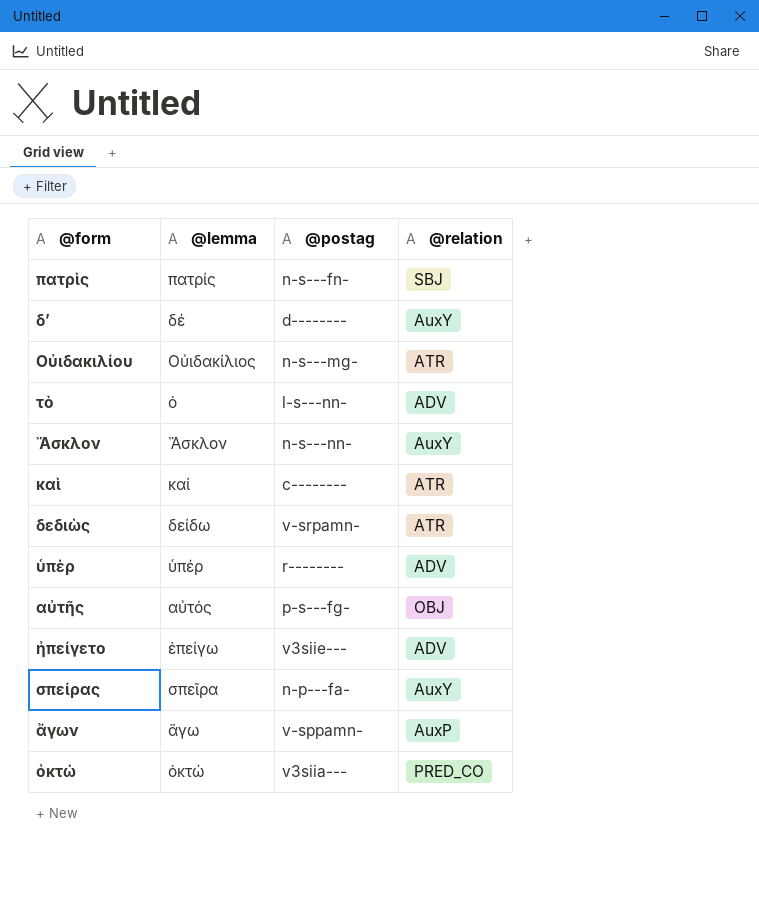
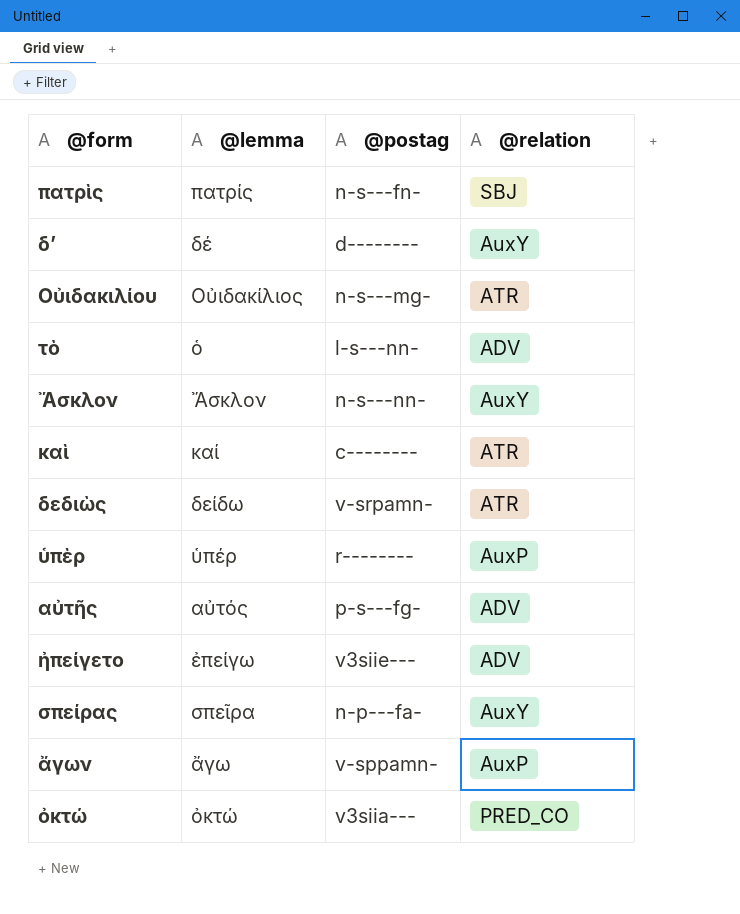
ὑπὲρ | @relation: ADV -> AuxP
αὐτῆς | @relation: OBJ -> ADV

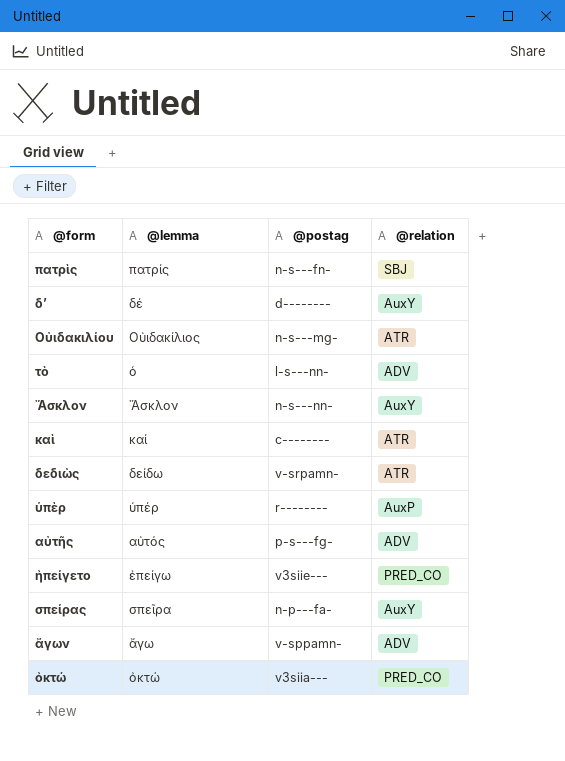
ἠπείγετο | @relation: ADV -> PRED_CO
ἄγων | @relation: AuxP -> ADV

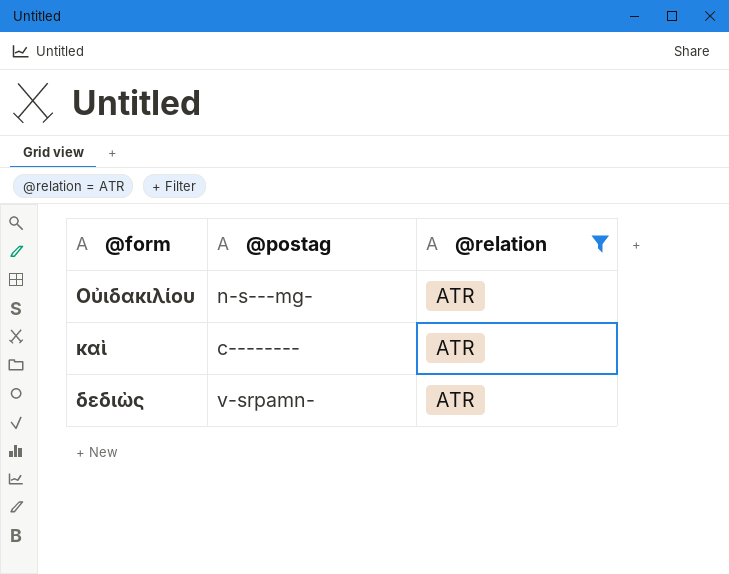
filter: none -> @relation = ATR
column @lemma | position: 2 -> none

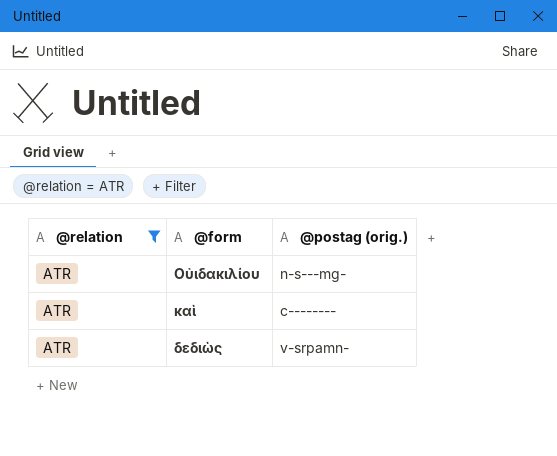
column @relation | position: 3 -> 1
column name: @postag -> @postag (orig.)

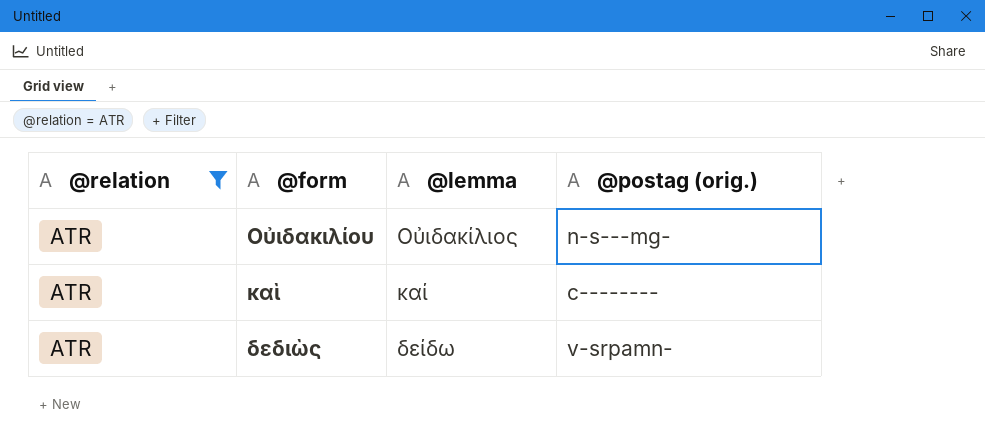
column @lemma | position: none -> 3

